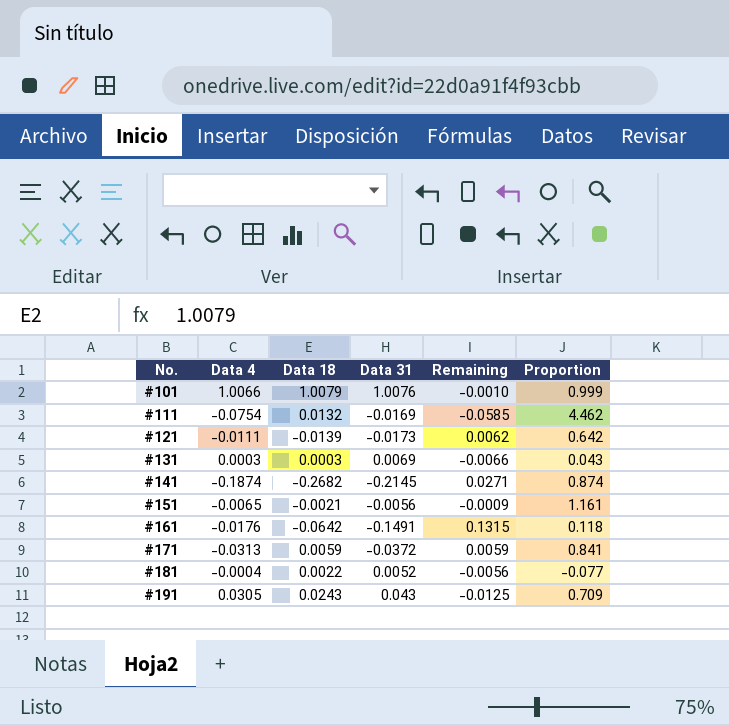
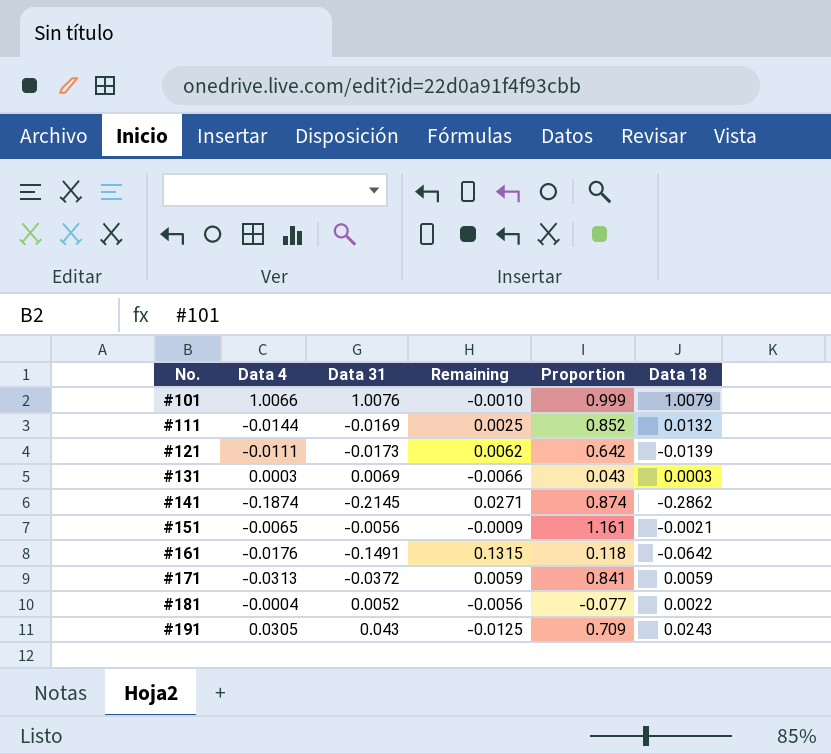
column Data 18 | position: 3 -> 6
#111 | Data 4: -0.0754 -> -0.0144
#111 | Remaining: -0.0585 -> 0.0025
#111 | Proportion: 4.462 -> 0.852
#141 | Data 18: -0.2682 -> -0.2862

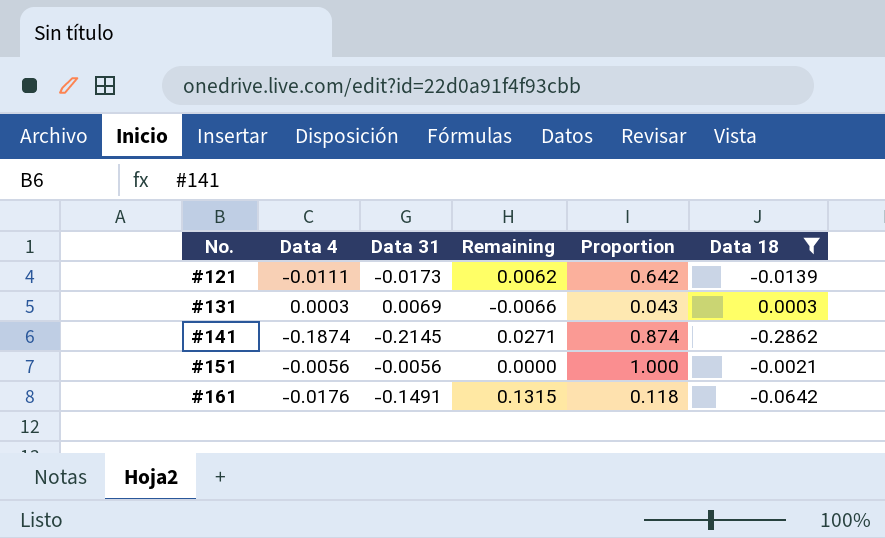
filter: none -> Data 18 <= 0.0003
#151 | Data 4: -0.0065 -> -0.0056
#151 | Remaining: -0.0009 -> 0.0000
#151 | Proportion: 1.161 -> 1.000

